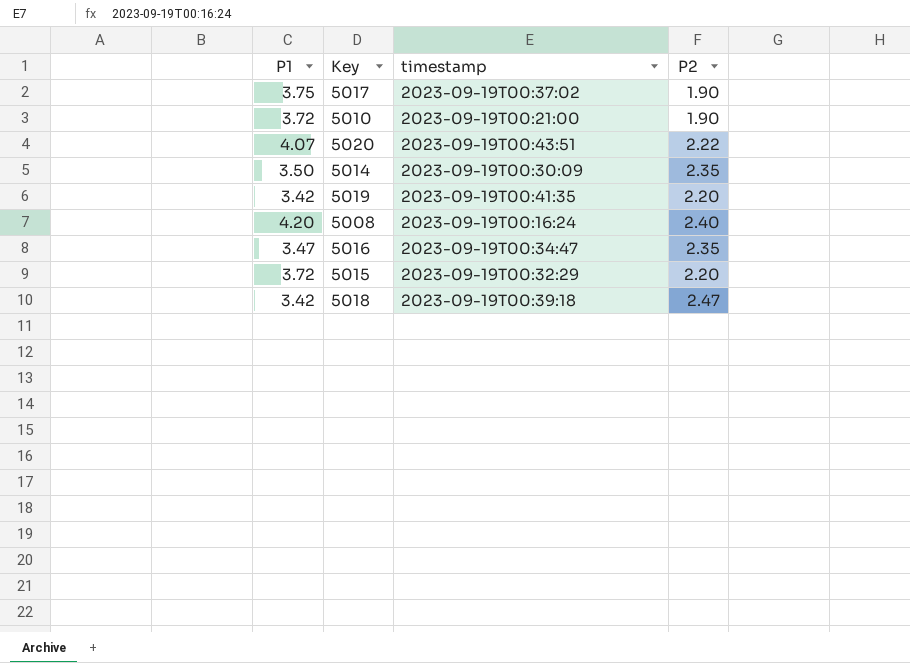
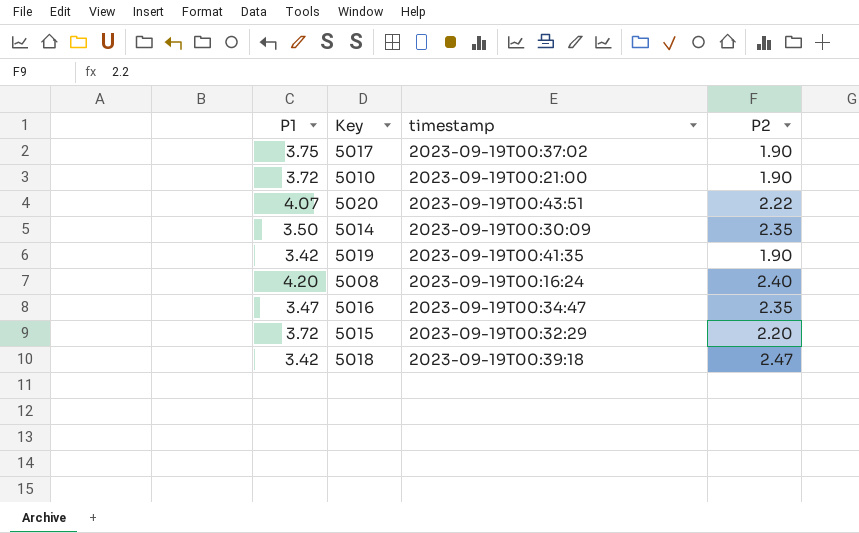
5019 | P2: 2.20 -> 1.90

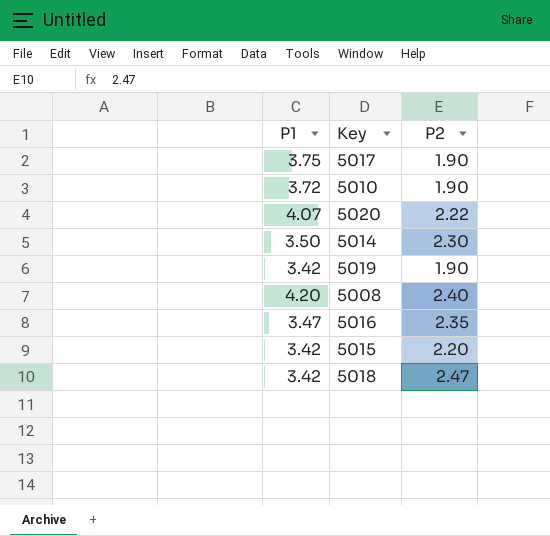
column timestamp | position: 3 -> none
5014 | P2: 2.35 -> 2.30
5015 | P1: 3.72 -> 3.42

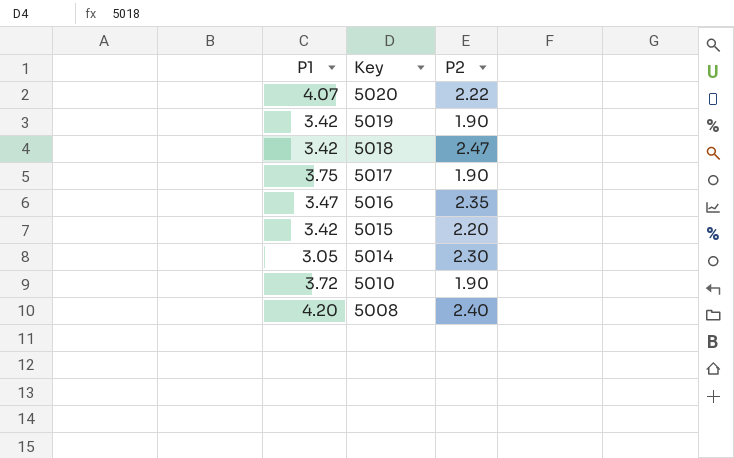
row order: none -> Key descending
5014 | P1: 3.50 -> 3.05

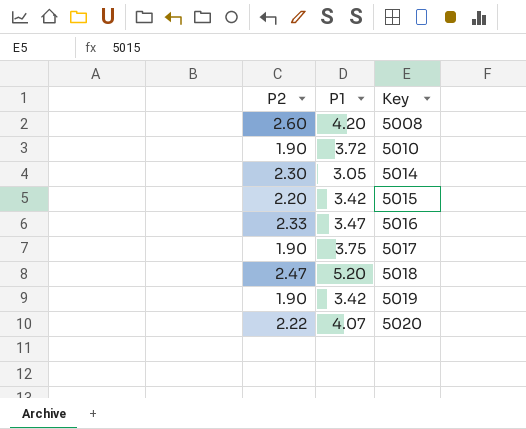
row order: Key descending -> Key ascending
column P2 | position: 3 -> 1
5008 | P2: 2.40 -> 2.60
5016 | P2: 2.35 -> 2.33
5018 | P1: 3.42 -> 5.20

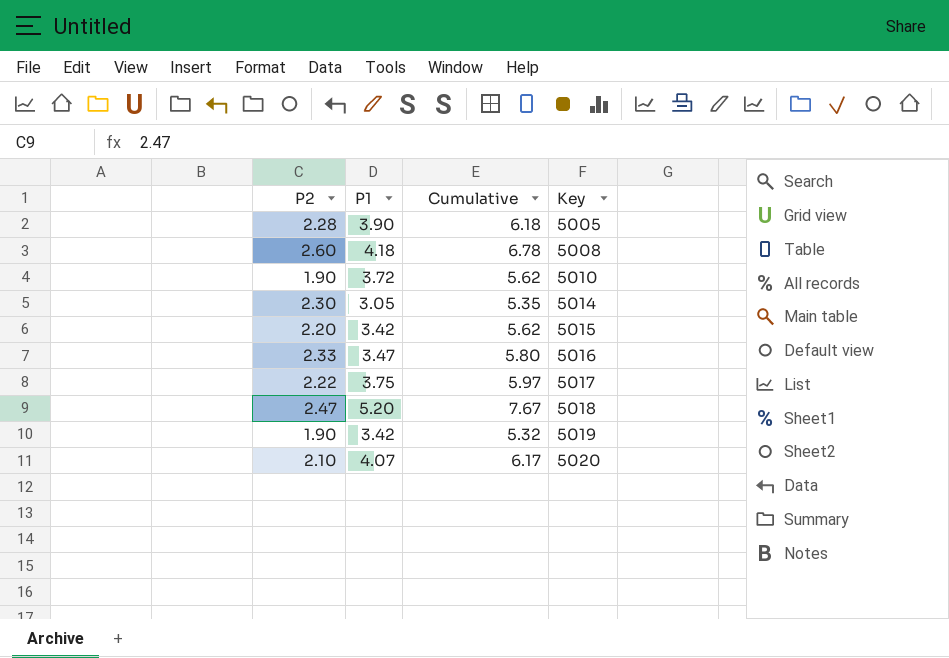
column Cumulative | formula: none -> [P2] + [P1]
row 5005: none -> 2.28 | 3.90 | 6.18
5008 | P1: 4.20 -> 4.18
5017 | P2: 1.90 -> 2.22
5020 | P2: 2.22 -> 2.10

